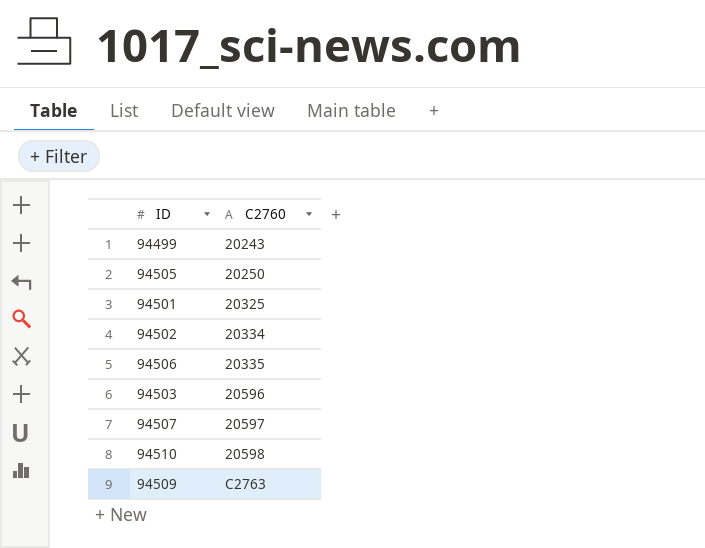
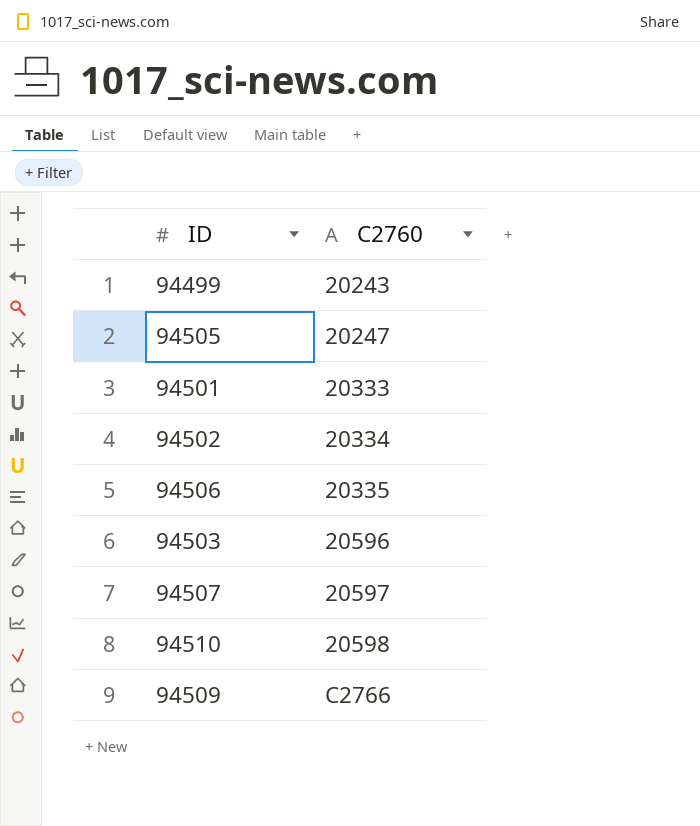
94505 | C2760: 20250 -> 20247
94501 | C2760: 20325 -> 20333
94509 | C2760: C2763 -> C2766

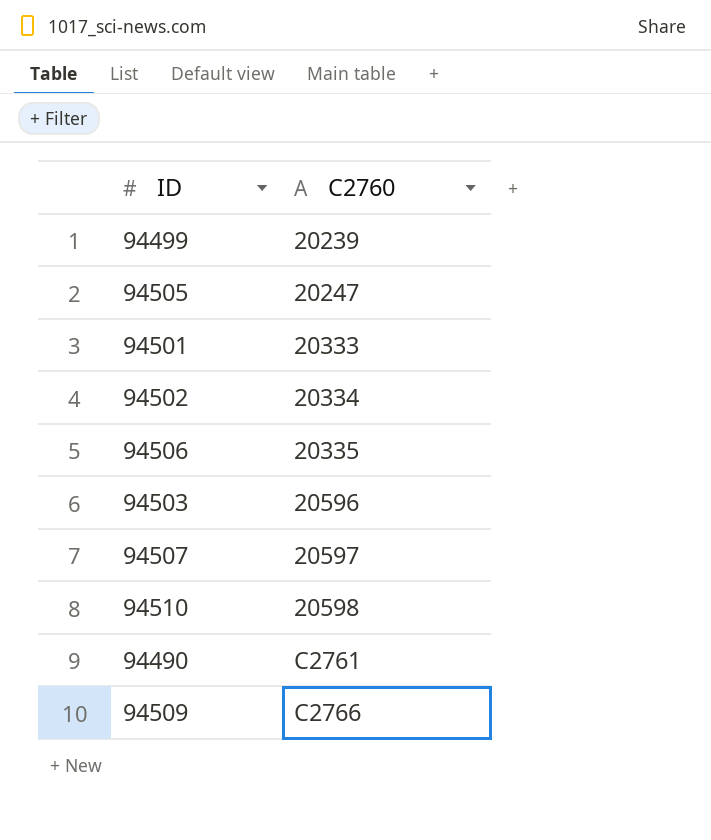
94499 | C2760: 20243 -> 20239
row 94490: none -> C2761

